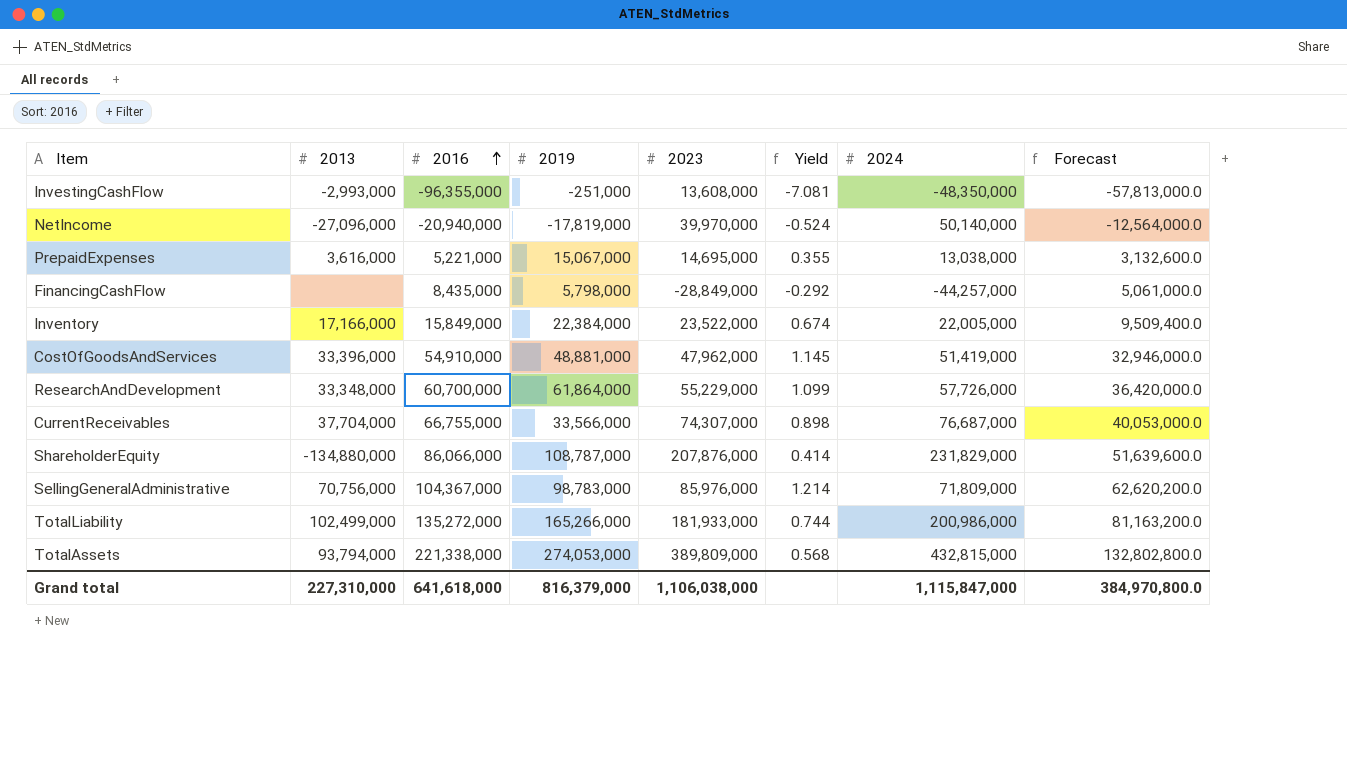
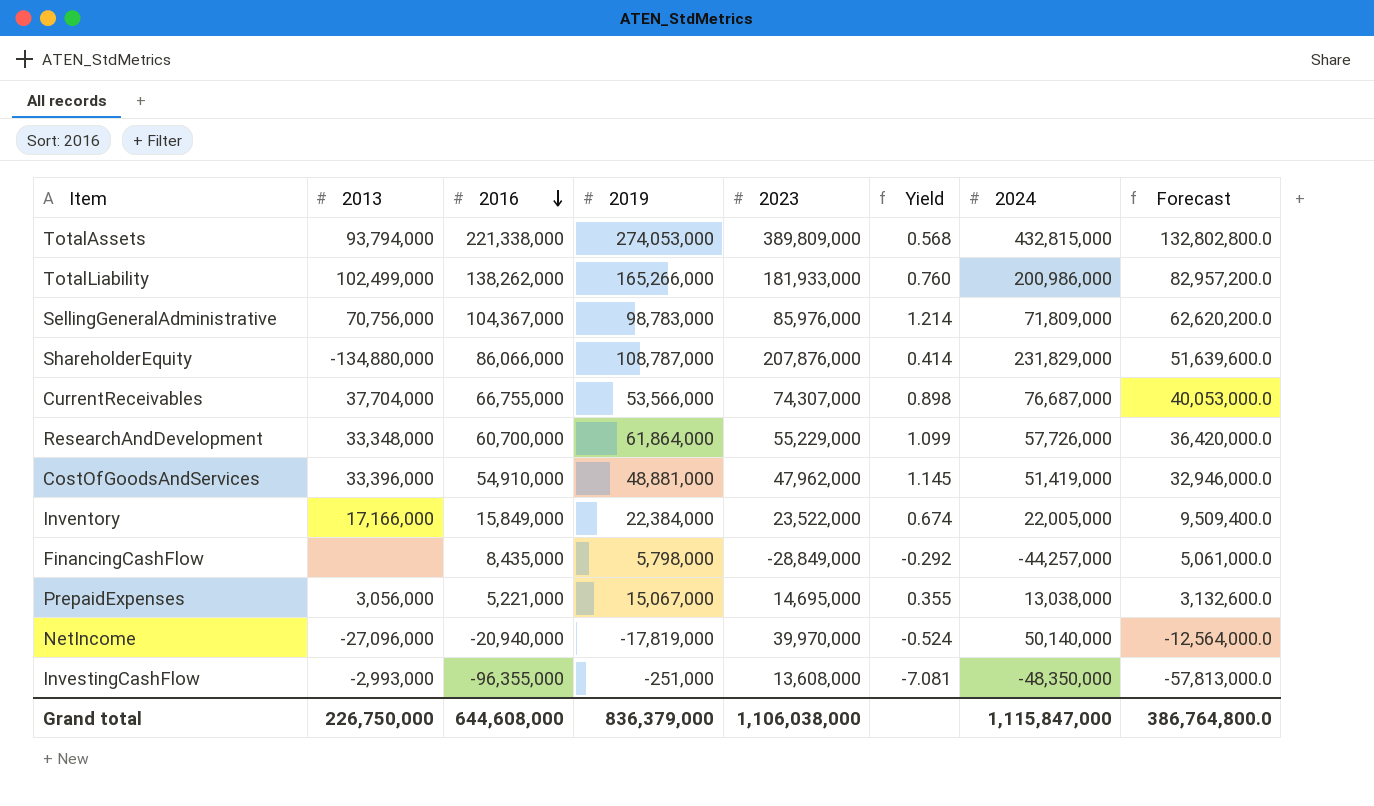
row order: 2016 ascending -> 2016 descending
TotalLiability | 2016: 135,272,000 -> 138,262,000
TotalLiability | Yield: 0.744 -> 0.760
TotalLiability | Forecast: 81,163,200.0 -> 82,957,200.0
CurrentReceivables | 2019: 33,566,000 -> 53,566,000
PrepaidExpenses | 2013: 3,616,000 -> 3,056,000
Grand total | 2013: 227,310,000 -> 226,750,000
Grand total | 2016: 641,618,000 -> 644,608,000
Grand total | 2019: 816,379,000 -> 836,379,000
Grand total | Forecast: 384,970,800.0 -> 386,764,800.0

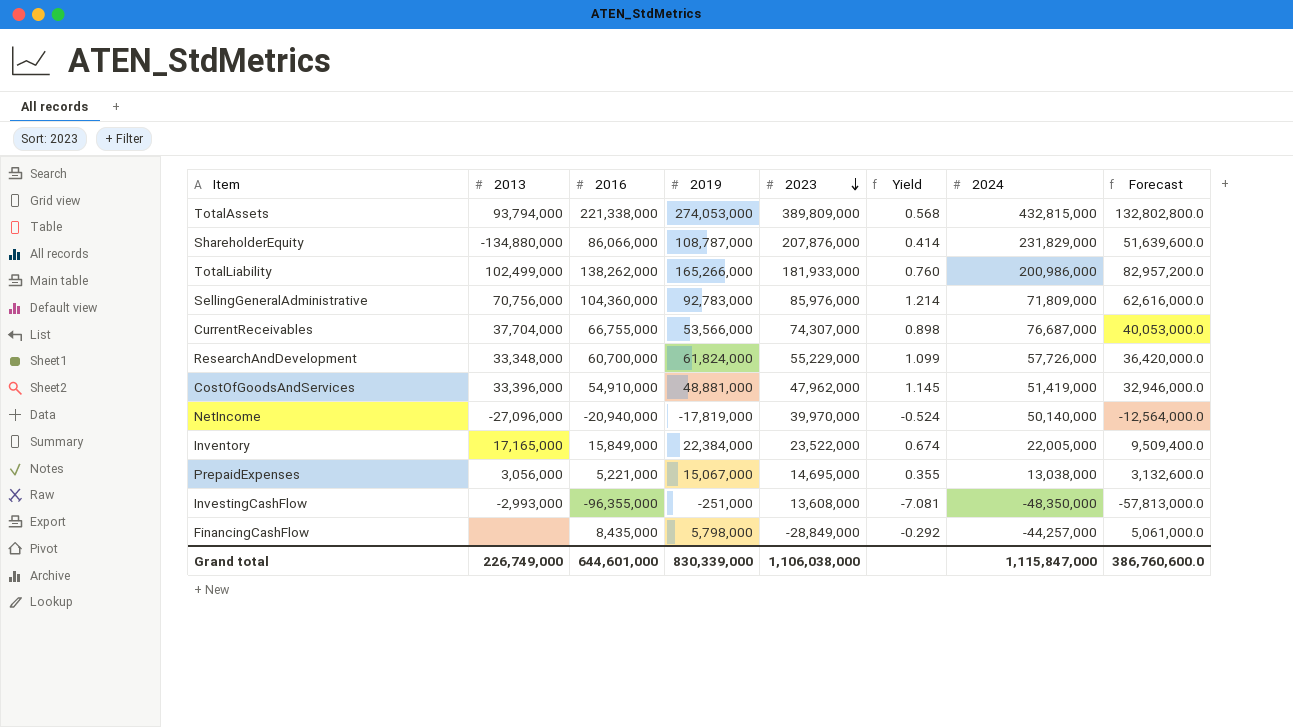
row order: 2016 descending -> 2023 descending
SellingGeneralAdministrative | 2016: 104,367,000 -> 104,360,000
SellingGeneralAdministrative | 2019: 98,783,000 -> 92,783,000
SellingGeneralAdministrative | Forecast: 62,620,200.0 -> 62,616,000.0
ResearchAndDevelopment | 2019: 61,864,000 -> 61,824,000
Inventory | 2013: 17,166,000 -> 17,165,000
Grand total | 2013: 226,750,000 -> 226,749,000
Grand total | 2016: 644,608,000 -> 644,601,000
Grand total | 2019: 836,379,000 -> 830,339,000
Grand total | Forecast: 386,764,800.0 -> 386,760,600.0

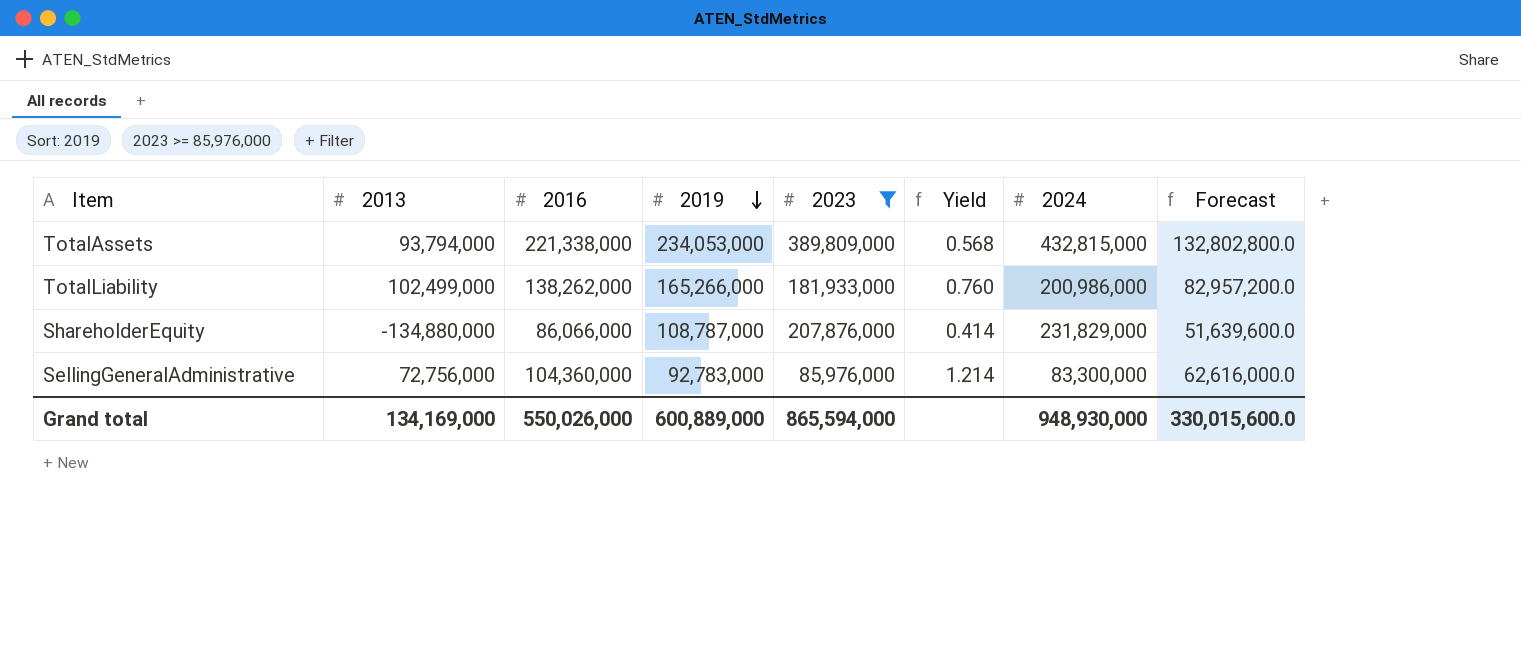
filter: none -> 2023 >= 85,976,000
row order: 2023 descending -> 2019 descending
TotalAssets | 2019: 274,053,000 -> 234,053,000
SellingGeneralAdministrative | 2013: 70,756,000 -> 72,756,000
SellingGeneralAdministrative | 2024: 71,809,000 -> 83,300,000
Grand total | 2013: 226,749,000 -> 134,169,000
Grand total | 2016: 644,601,000 -> 550,026,000
Grand total | 2019: 830,339,000 -> 600,889,000
Grand total | 2023: 1,106,038,000 -> 865,594,000
Grand total | 2024: 1,115,847,000 -> 948,930,000
Grand total | Forecast: 386,760,600.0 -> 330,015,600.0

